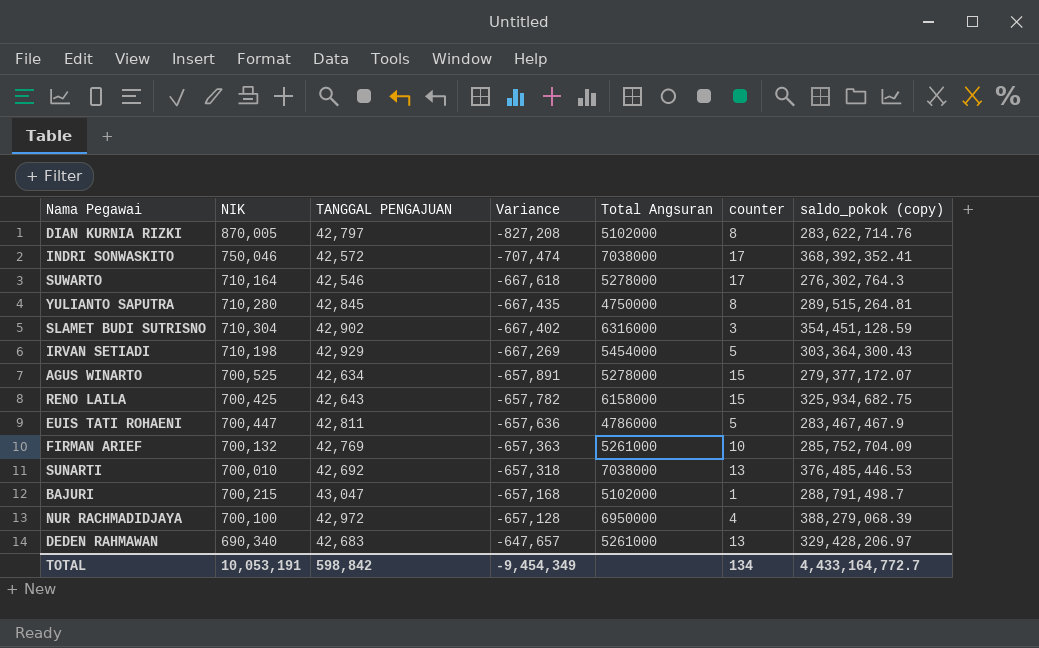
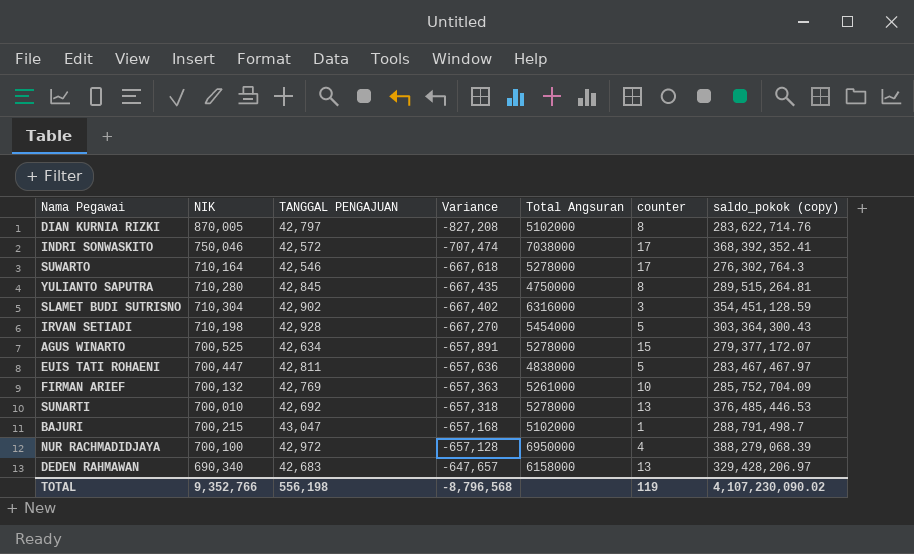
row RENO LAILA: 700,425 | 42,643 | -657,782 | 6158000 | 15 | 325,934,682.75 -> none
IRVAN SETIADI | TANGGAL PENGAJUAN: 42,929 -> 42,928
IRVAN SETIADI | Variance: -667,269 -> -667,270
EUIS TATI ROHAENI | Total Angsuran: 4786000 -> 4838000
EUIS TATI ROHAENI | saldo_pokok (copy): 283,467,467.9 -> 283,467,467.97
SUNARTI | Total Angsuran: 7038000 -> 5278000
DEDEN RAHMAWAN | Total Angsuran: 5261000 -> 6158000
TOTAL | NIK: 10,053,191 -> 9,352,766
TOTAL | TANGGAL PENGAJUAN: 598,842 -> 556,198
TOTAL | Variance: -9,454,349 -> -8,796,568
TOTAL | counter: 134 -> 119
TOTAL | saldo_pokok (copy): 4,433,164,772.7 -> 4,107,230,090.02

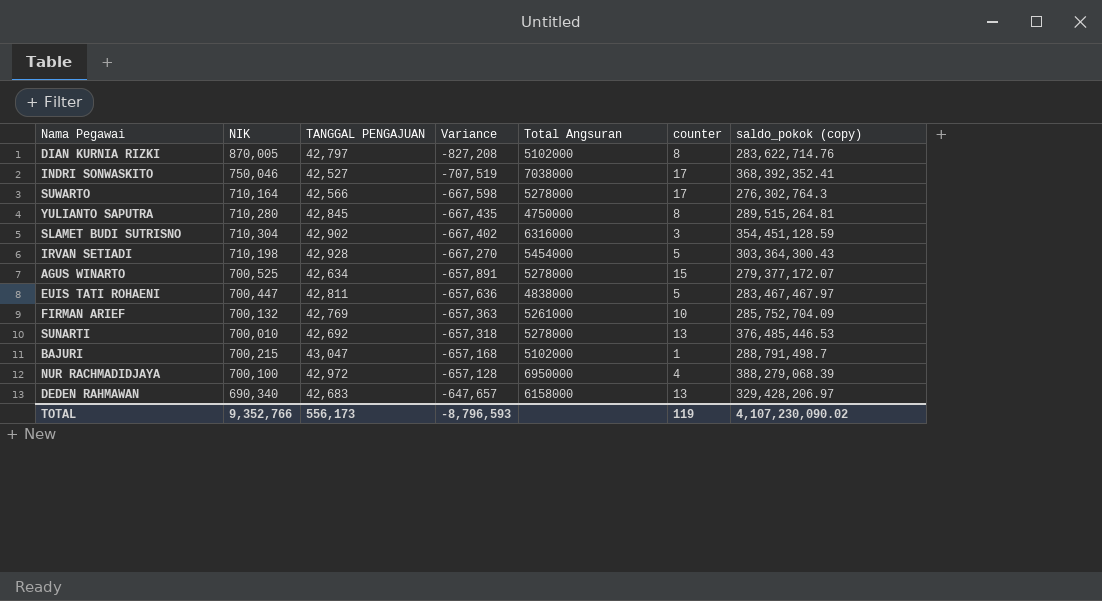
INDRI SONWASKITO | TANGGAL PENGAJUAN: 42,572 -> 42,527
INDRI SONWASKITO | Variance: -707,474 -> -707,519
SUWARTO | TANGGAL PENGAJUAN: 42,546 -> 42,566
SUWARTO | Variance: -667,618 -> -667,598
TOTAL | TANGGAL PENGAJUAN: 556,198 -> 556,173
TOTAL | Variance: -8,796,568 -> -8,796,593

